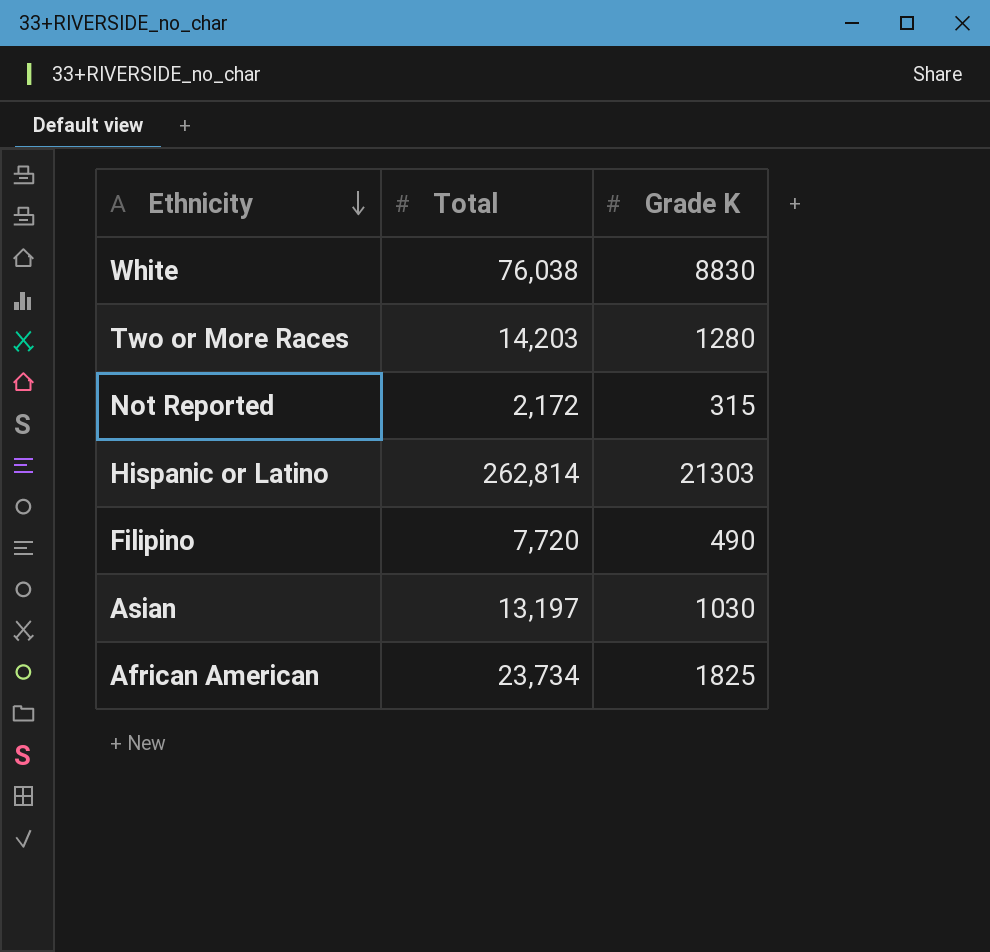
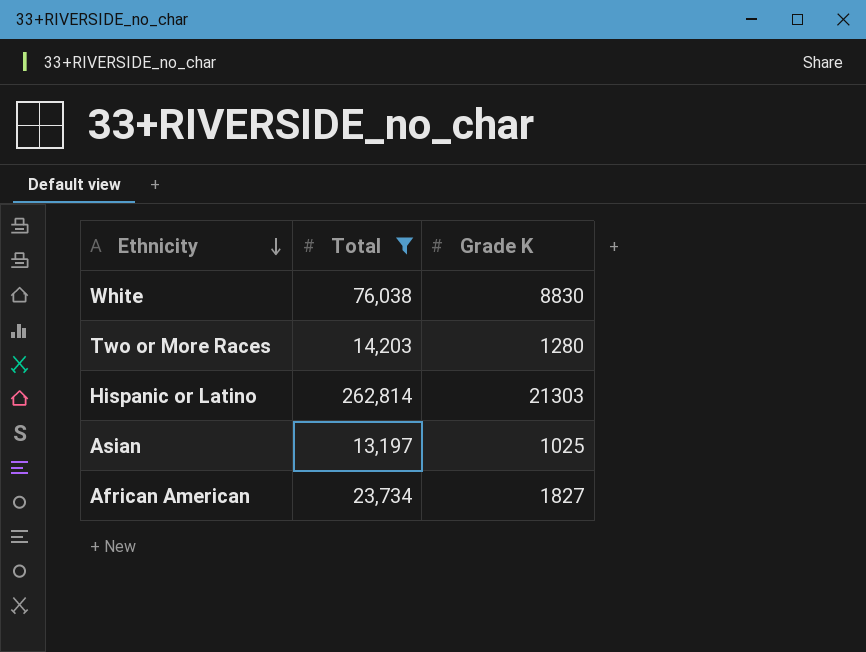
filter: none -> Total >= 13,197
Asian | Grade K: 1030 -> 1025
African American | Grade K: 1825 -> 1827

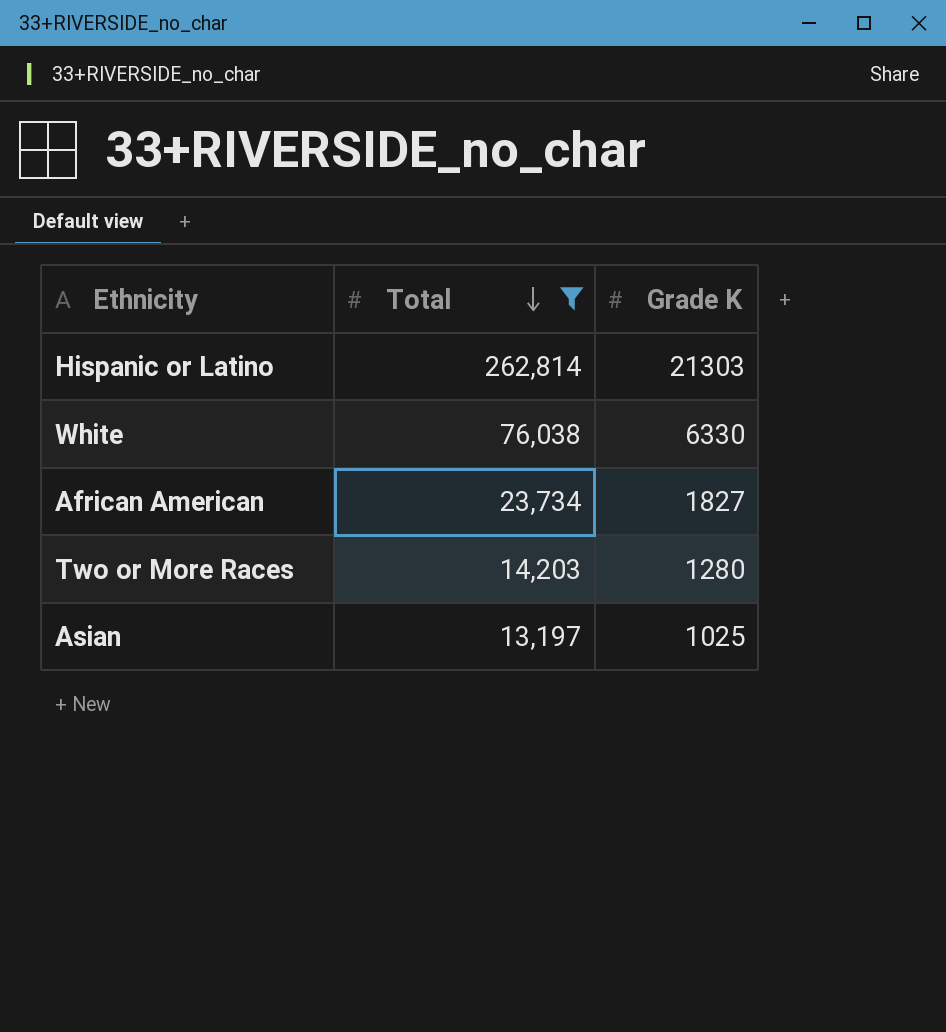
row order: Ethnicity descending -> Total descending
White | Grade K: 8830 -> 6330

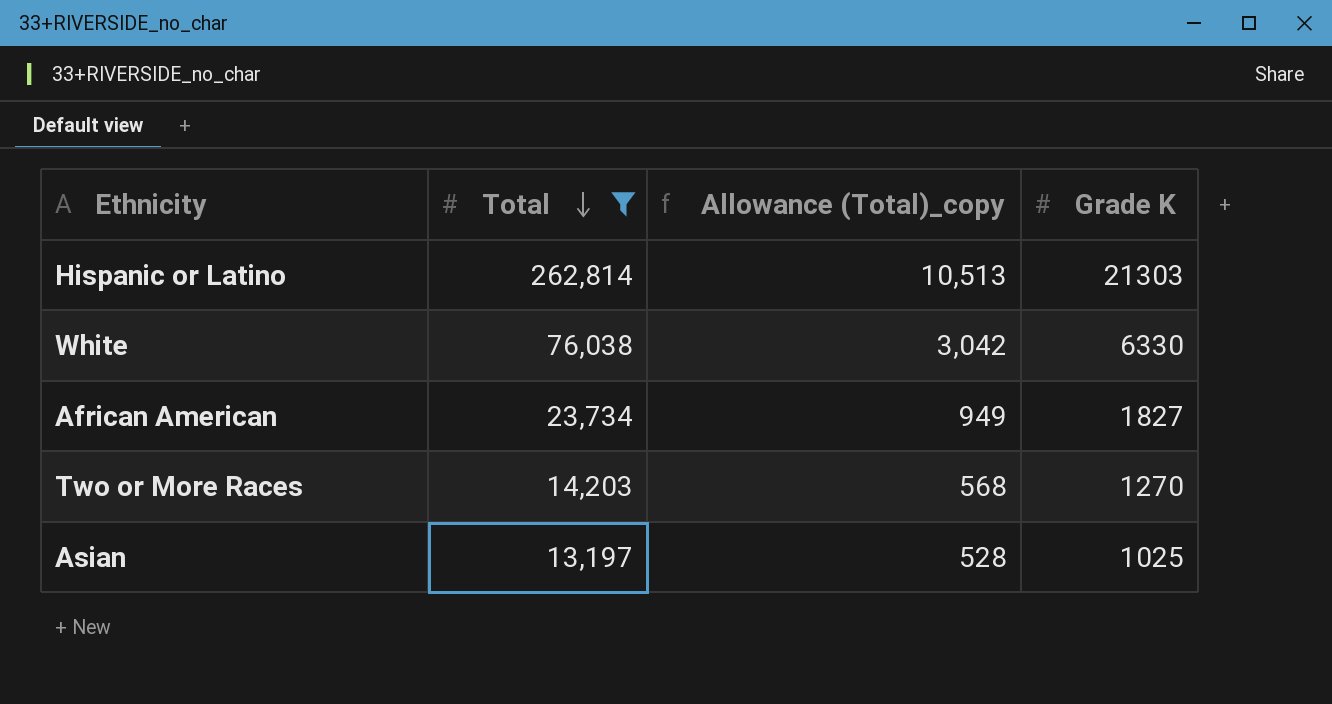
column Allowance (Total)_copy | formula: none -> [Total] * 0.04
Two or More Races | Grade K: 1280 -> 1270

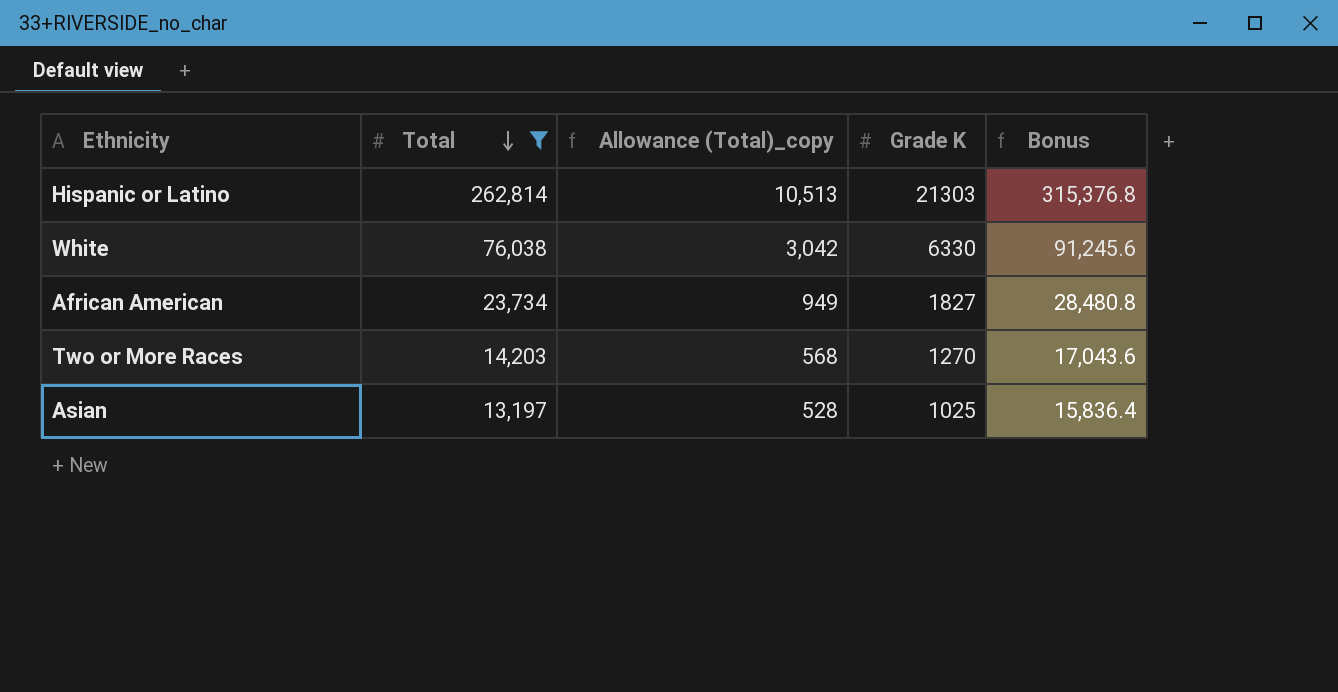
column Bonus | formula: none -> [Total] * 1.2

